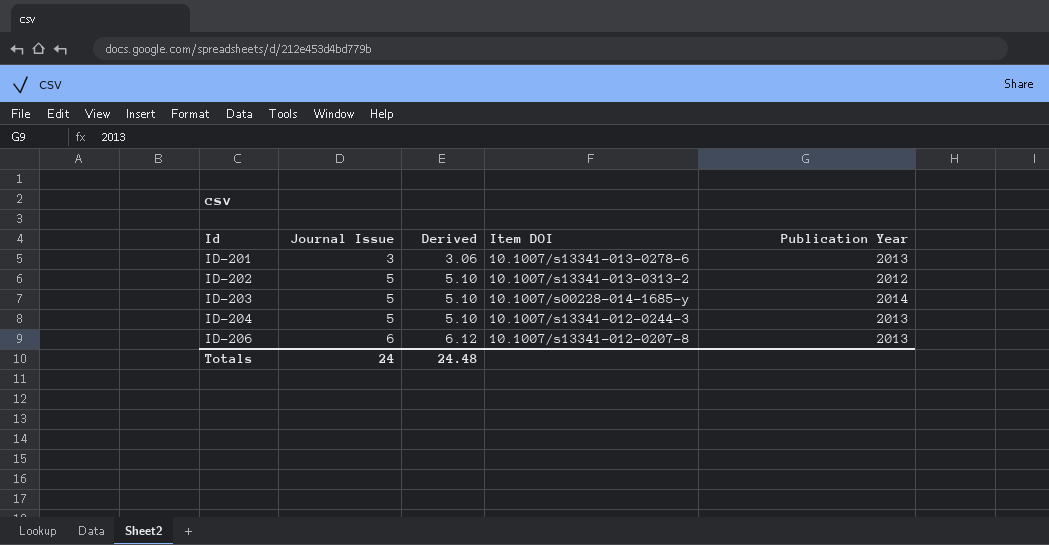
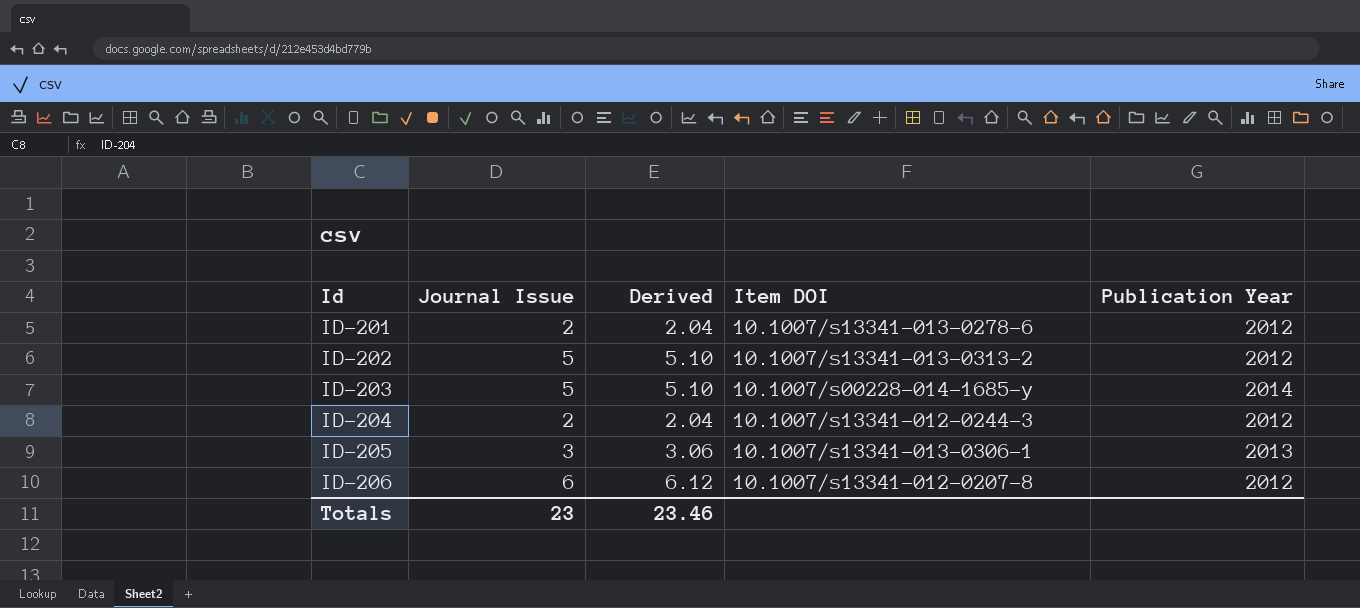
ID-201 | Journal Issue: 3 -> 2
ID-201 | Derived: 3.06 -> 2.04
ID-201 | Publication Year: 2013 -> 2012
ID-204 | Journal Issue: 5 -> 2
ID-204 | Derived: 5.10 -> 2.04
ID-204 | Publication Year: 2013 -> 2012
row ID-205: none -> 3 | 3.06 | 10.1007/s13341-013-0306-1 | 2013
ID-206 | Publication Year: 2013 -> 2012
Totals | Journal Issue: 24 -> 23
Totals | Derived: 24.48 -> 23.46

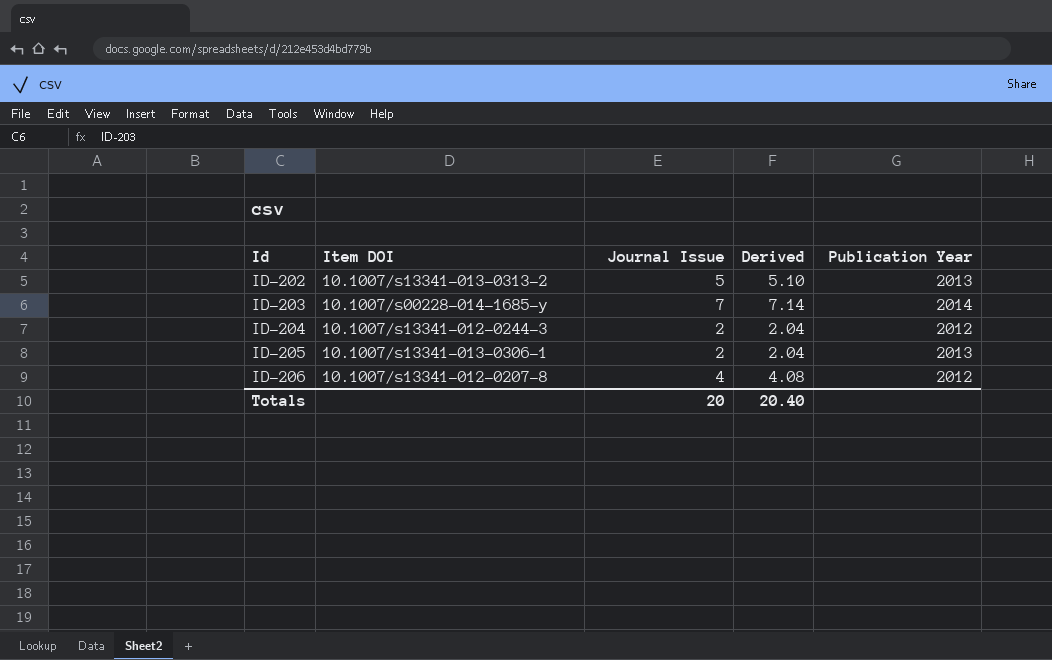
column Item DOI | position: 4 -> 2
row ID-201: 2 | 2.04 | 10.1007/s13341-013-0278-6 | 2012 -> none
ID-202 | Publication Year: 2012 -> 2013
ID-203 | Journal Issue: 5 -> 7
ID-203 | Derived: 5.10 -> 7.14
ID-205 | Journal Issue: 3 -> 2
ID-205 | Derived: 3.06 -> 2.04
ID-206 | Journal Issue: 6 -> 4
ID-206 | Derived: 6.12 -> 4.08
Totals | Journal Issue: 23 -> 20
Totals | Derived: 23.46 -> 20.40

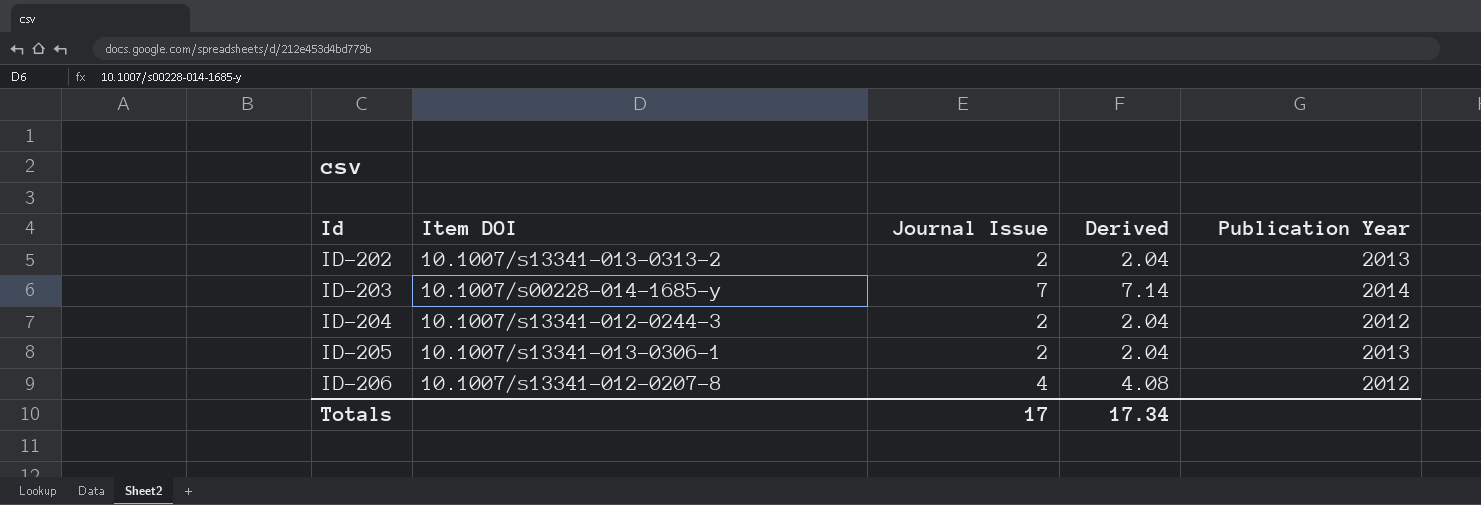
ID-202 | Journal Issue: 5 -> 2
ID-202 | Derived: 5.10 -> 2.04
Totals | Journal Issue: 20 -> 17
Totals | Derived: 20.40 -> 17.34

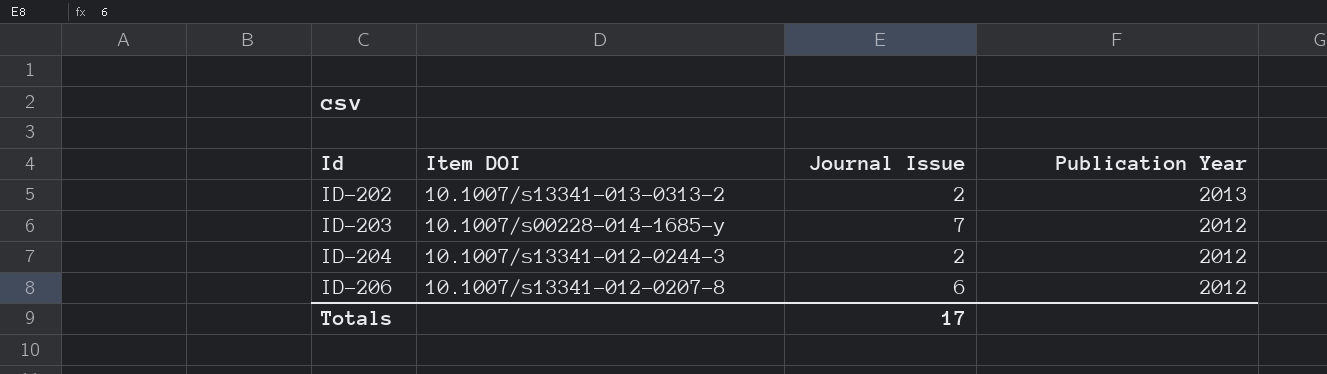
column Derived | formula: [Journal Issue] * 1.02 -> none
row ID-205: 10.1007/s13341-013-0306-1 | 2 | 2.04 | 2013 -> none
ID-203 | Publication Year: 2014 -> 2012
ID-206 | Journal Issue: 4 -> 6

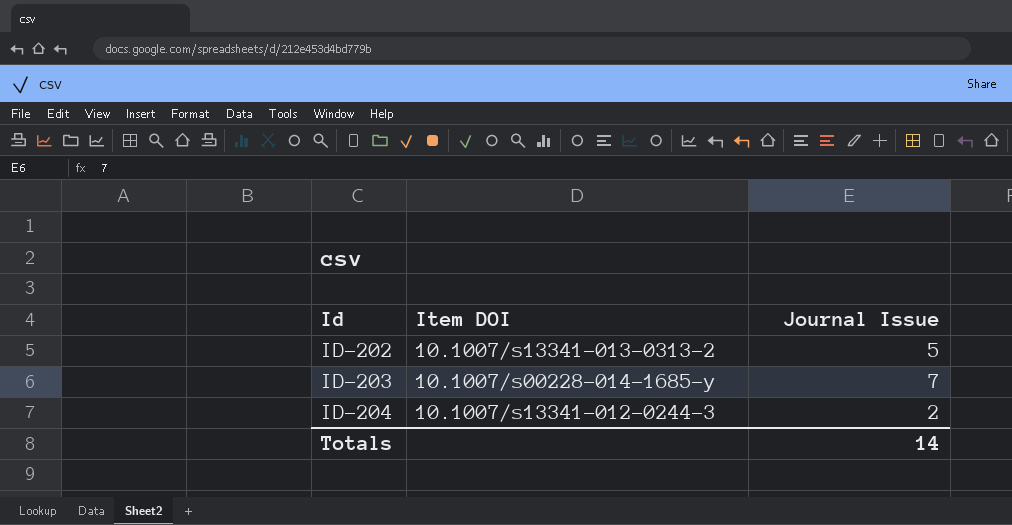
column Publication Year | position: 4 -> none
row ID-206: 10.1007/s13341-012-0207-8 | 6 | 2012 -> none
ID-202 | Journal Issue: 2 -> 5
Totals | Journal Issue: 17 -> 14

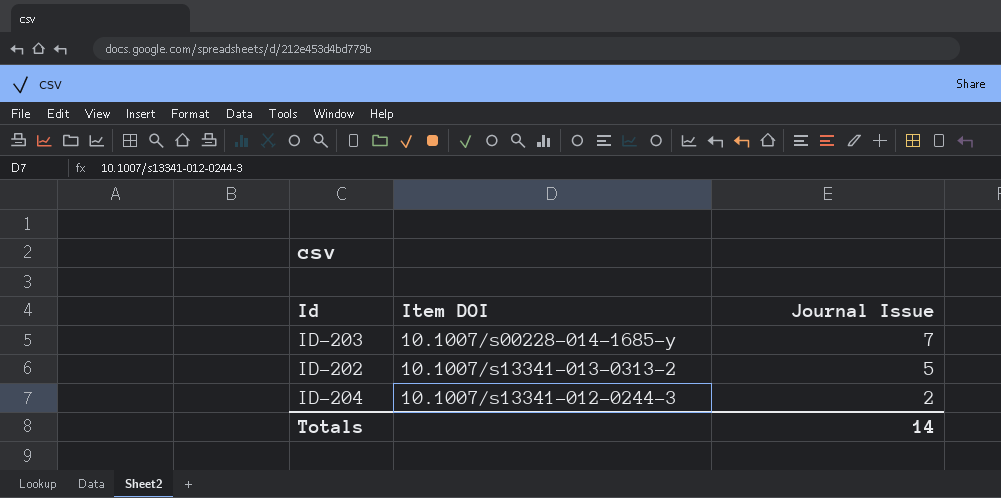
row order: Id ascending -> Journal Issue descending

